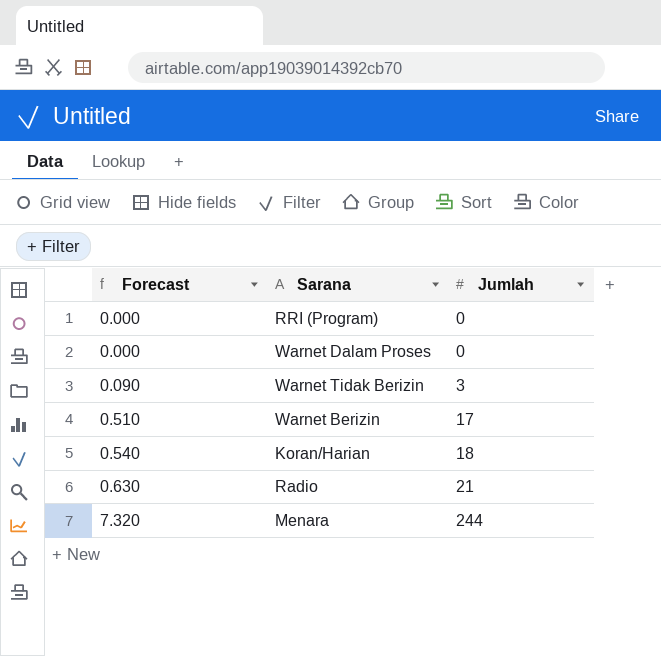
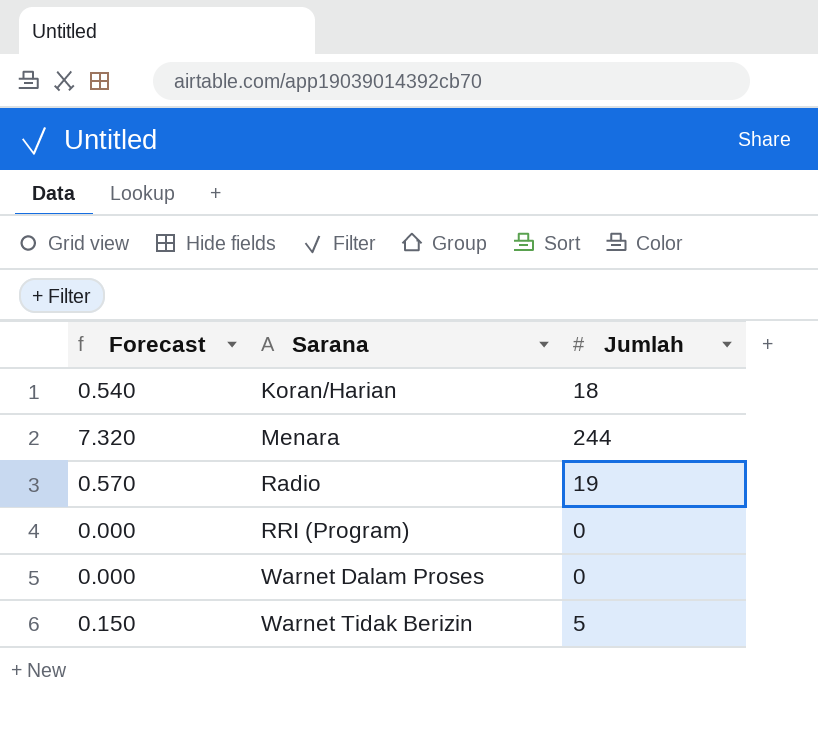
row order: Forecast ascending -> Sarana ascending
row Warnet Berizin: 0.510 | 17 -> none
Radio | Forecast: 0.630 -> 0.570
Radio | Jumlah: 21 -> 19
Warnet Tidak Berizin | Forecast: 0.090 -> 0.150
Warnet Tidak Berizin | Jumlah: 3 -> 5

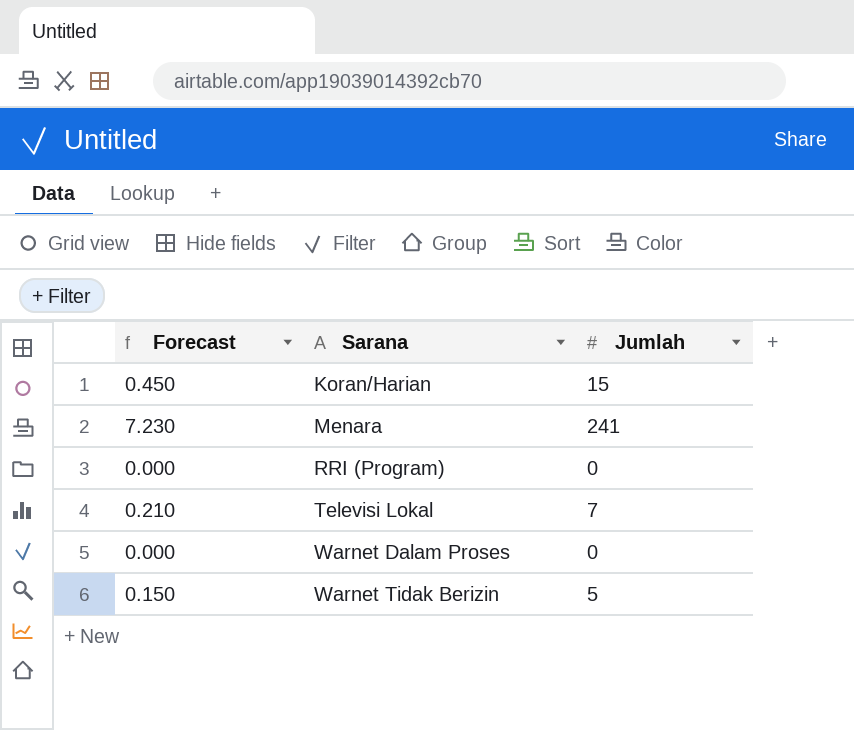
row Radio: 0.570 | 19 -> none
Koran/Harian | Forecast: 0.540 -> 0.450
Koran/Harian | Jumlah: 18 -> 15
Menara | Forecast: 7.320 -> 7.230
Menara | Jumlah: 244 -> 241
row Televisi Lokal: none -> 0.210 | 7

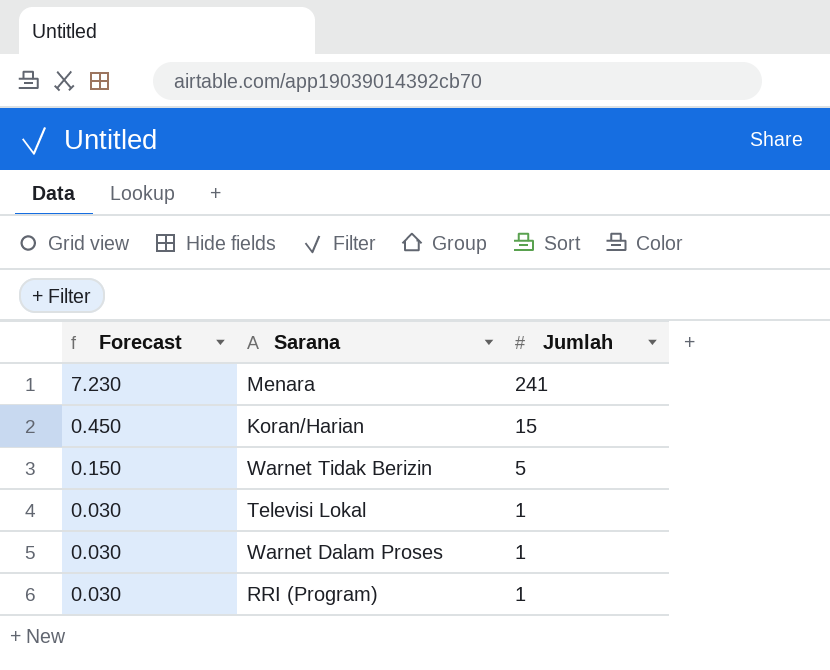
row order: Sarana ascending -> Forecast descending
Televisi Lokal | Forecast: 0.210 -> 0.030
Televisi Lokal | Jumlah: 7 -> 1
Warnet Dalam Proses | Forecast: 0.000 -> 0.030
Warnet Dalam Proses | Jumlah: 0 -> 1
RRI (Program) | Forecast: 0.000 -> 0.030
RRI (Program) | Jumlah: 0 -> 1

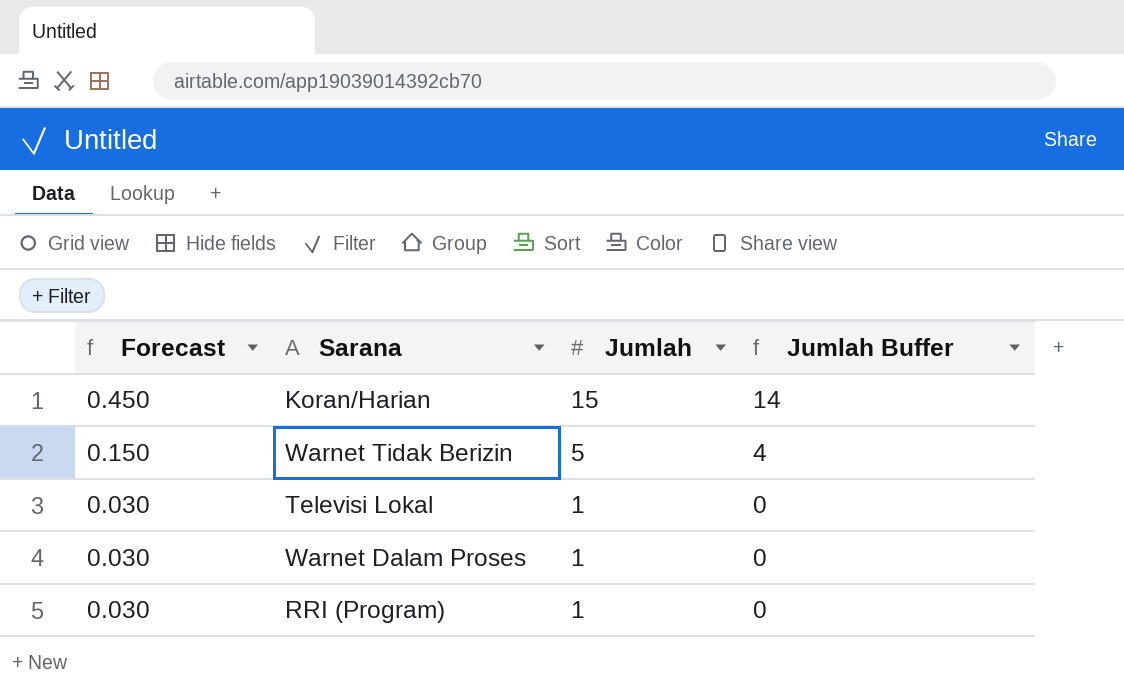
column Jumlah Buffer | formula: none -> [Jumlah] - 1
row Menara: 7.230 | 241 -> none

